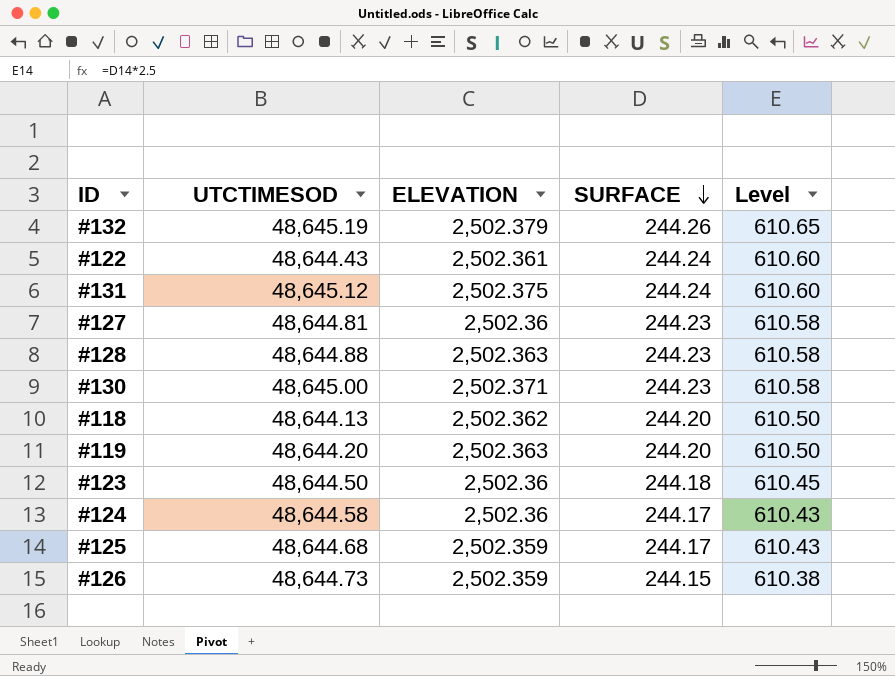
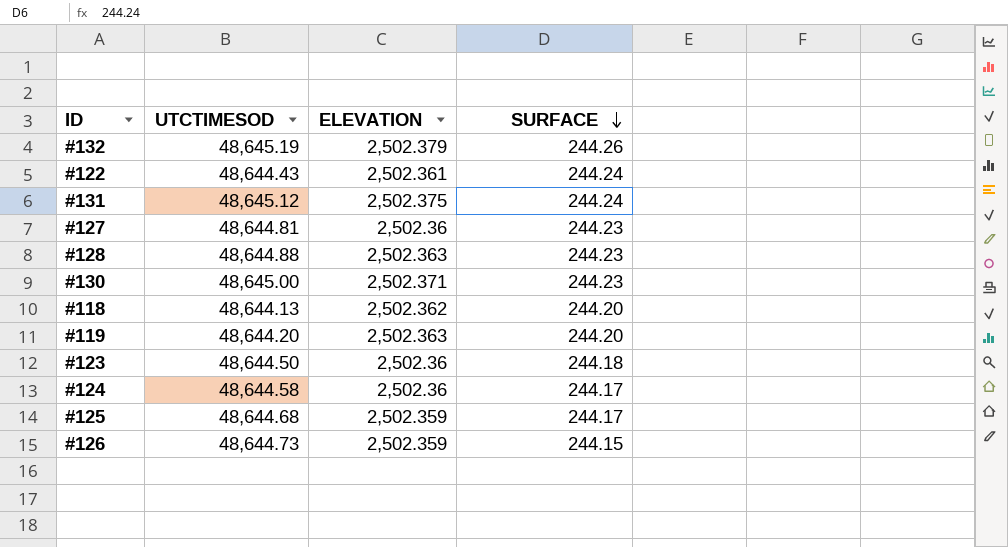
column Level | formula: [SURFACE] * 2.5 -> none

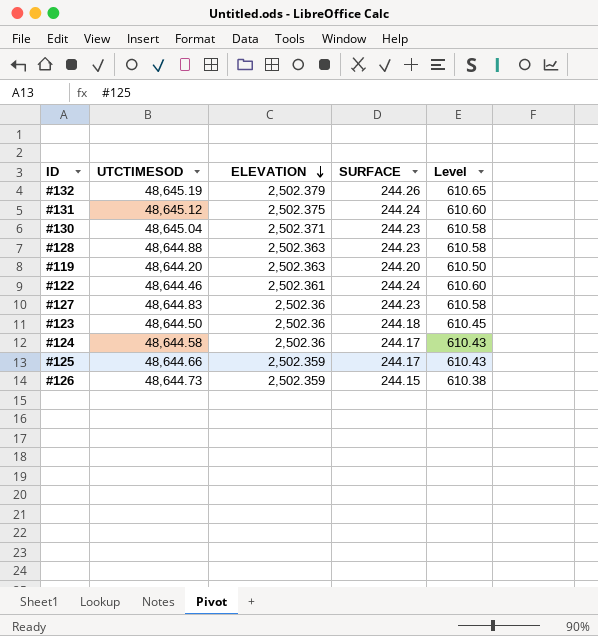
row order: SURFACE descending -> ELEVATION descending
column Level | formula: none -> [SURFACE] * 2.5
row #118: 48,644.13 | 2,502.362 | 244.20 -> none
#130 | UTCTIMESOD: 48,645.00 -> 48,645.04
#122 | UTCTIMESOD: 48,644.43 -> 48,644.46
#127 | UTCTIMESOD: 48,644.81 -> 48,644.83
#125 | UTCTIMESOD: 48,644.68 -> 48,644.66

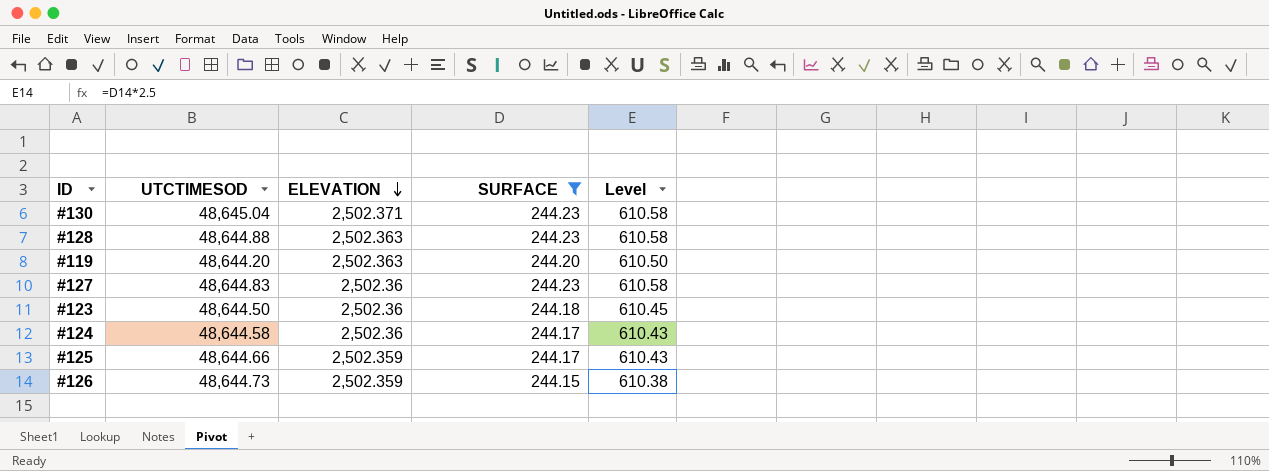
filter: none -> SURFACE <= 244.23

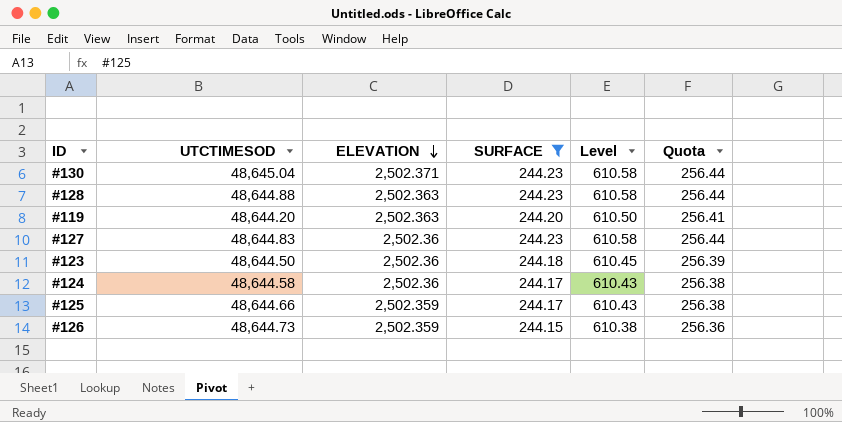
column Quota | formula: none -> [SURFACE] * 1.05

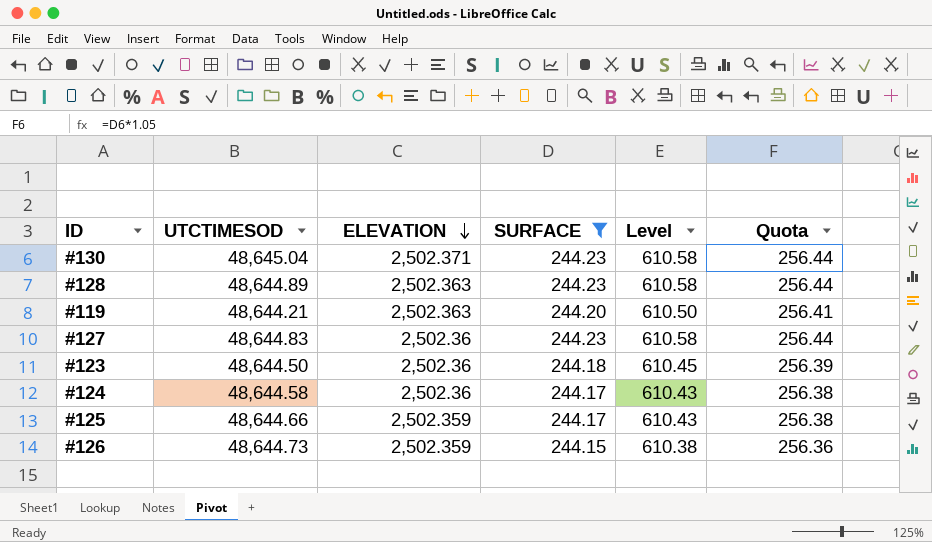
#128 | UTCTIMESOD: 48,644.88 -> 48,644.89
#119 | UTCTIMESOD: 48,644.20 -> 48,644.21

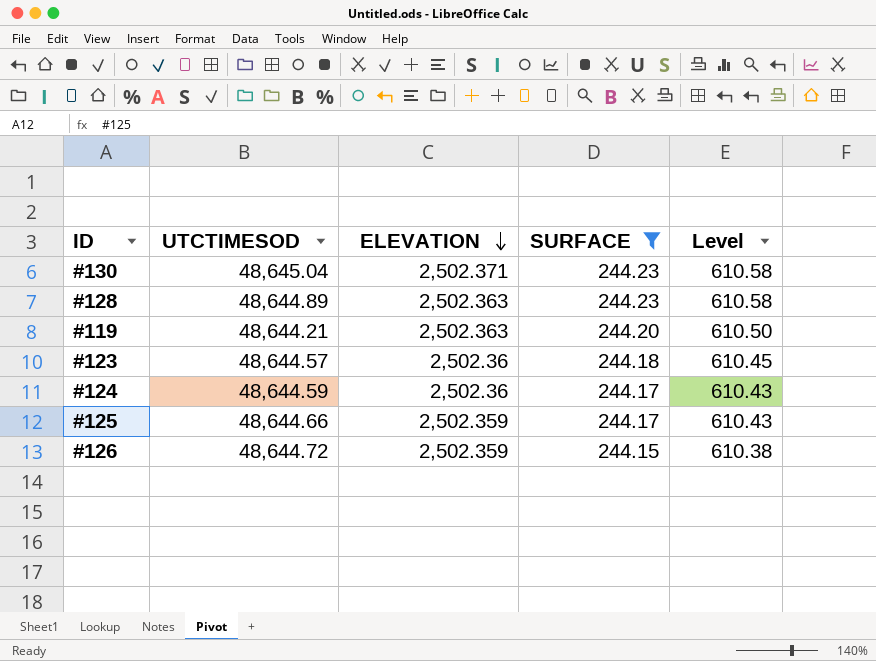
column Quota | formula: [SURFACE] * 1.05 -> none
row #127: 48,644.83 | 2,502.36 | 244.23 | 610.58 | 256.44 -> none
#123 | UTCTIMESOD: 48,644.50 -> 48,644.57
#124 | UTCTIMESOD: 48,644.58 -> 48,644.59
#126 | UTCTIMESOD: 48,644.73 -> 48,644.72

